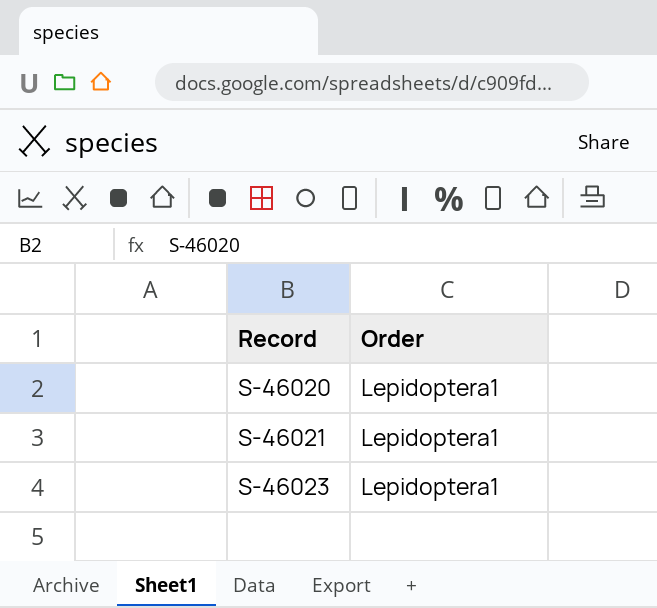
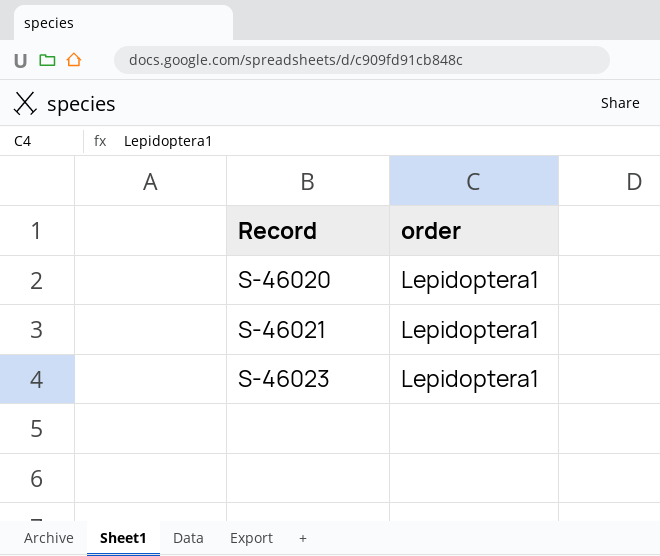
column name: Order -> order

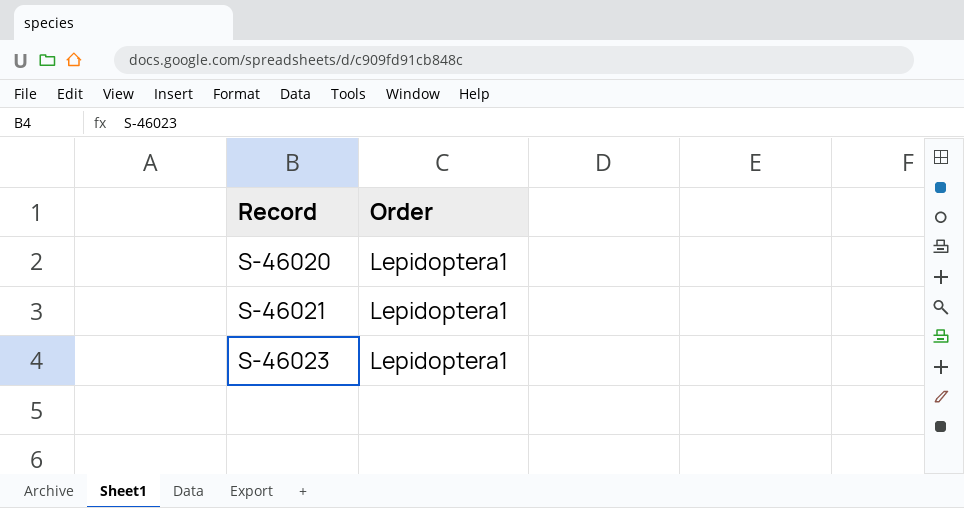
column name: order -> Order

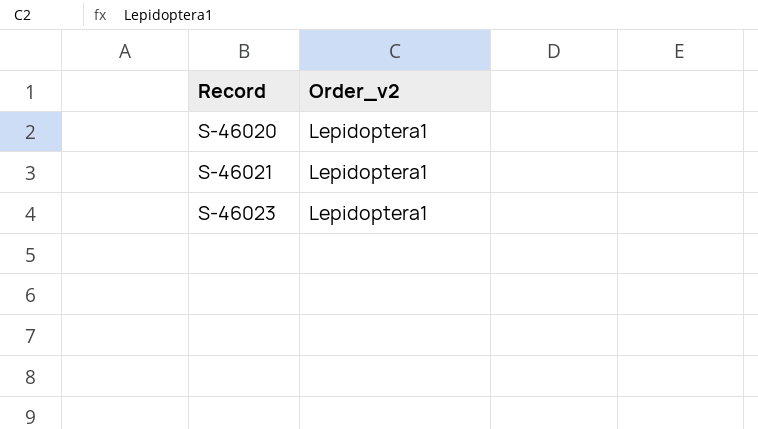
column name: Order -> Order_v2

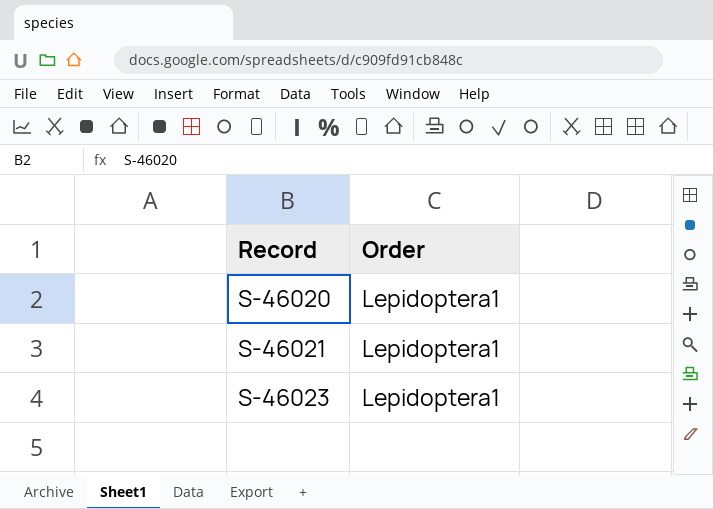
column name: Order_v2 -> Order

